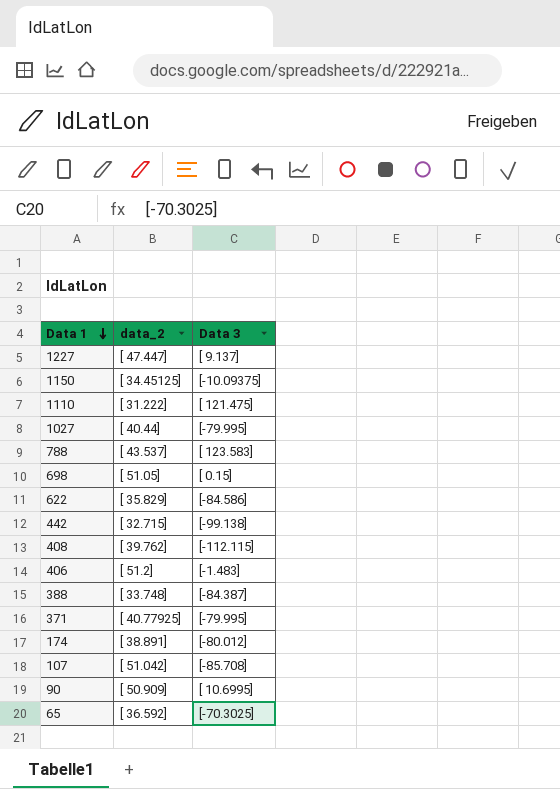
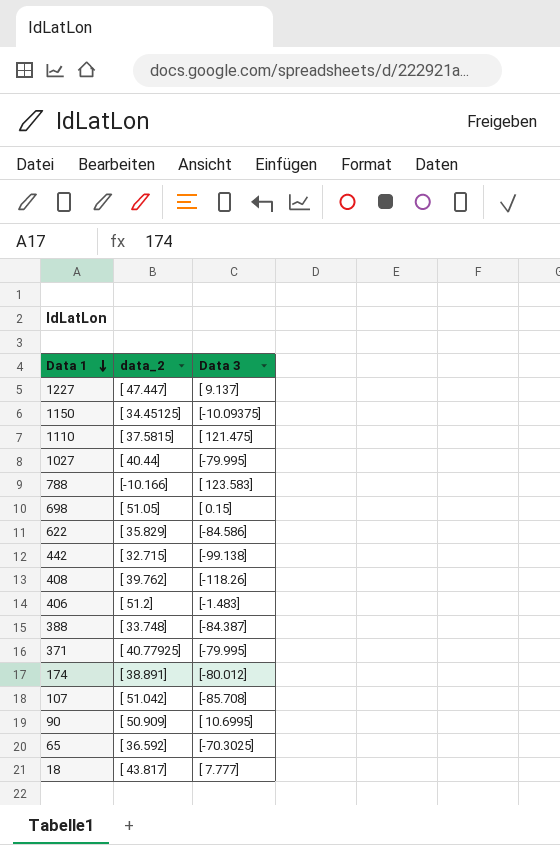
1110 | data_2: [ 31.222] -> [ 37.5815]
788 | data_2: [ 43.537] -> [-10.166]
408 | Data 3: [-112.115] -> [-118.26]
row 18: none -> [ 43.817] | [ 7.777]

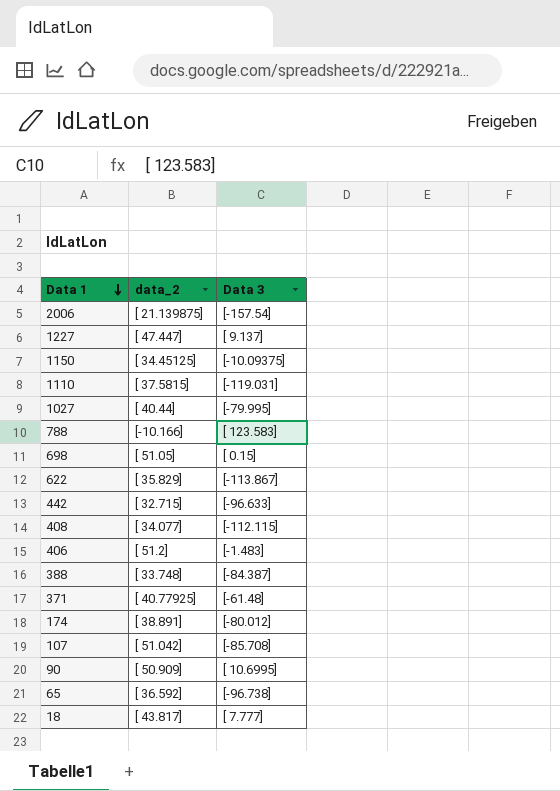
row 2006: none -> [ 21.139875] | [-157.54]
1110 | Data 3: [ 121.475] -> [-119.031]
622 | Data 3: [-84.586] -> [-113.867]
442 | Data 3: [-99.138] -> [-96.633]
408 | data_2: [ 39.762] -> [ 34.077]
408 | Data 3: [-118.26] -> [-112.115]
371 | Data 3: [-79.995] -> [-61.48]
65 | Data 3: [-70.3025] -> [-96.738]

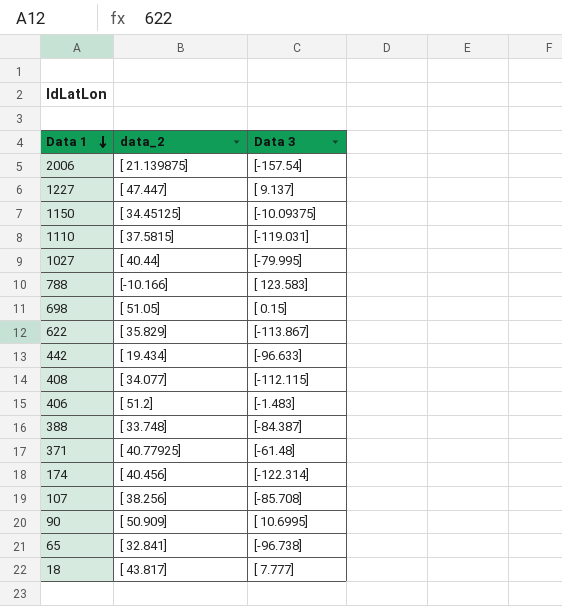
442 | data_2: [ 32.715] -> [ 19.434]
174 | data_2: [ 38.891] -> [ 40.456]
174 | Data 3: [-80.012] -> [-122.314]
107 | data_2: [ 51.042] -> [ 38.256]
65 | data_2: [ 36.592] -> [ 32.841]

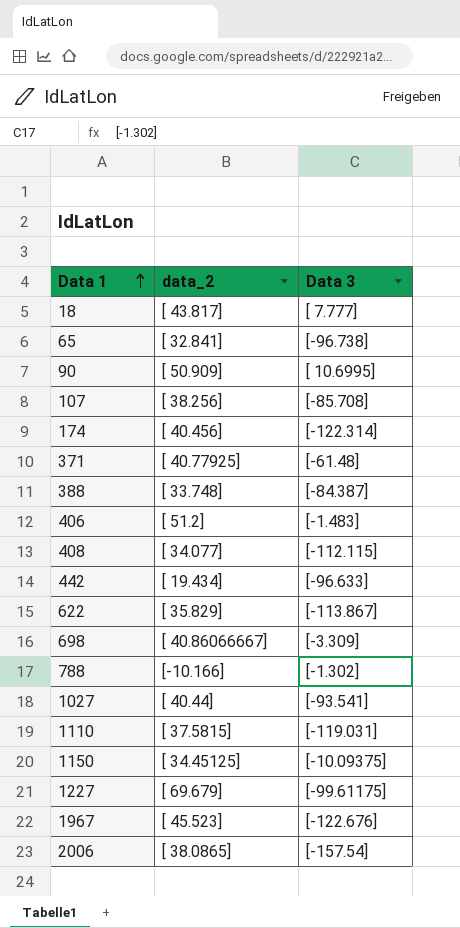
row order: Data 1 descending -> Data 1 ascending
698 | data_2: [ 51.05] -> [ 40.86066667]
698 | Data 3: [ 0.15] -> [-3.309]
788 | Data 3: [ 123.583] -> [-1.302]
1027 | Data 3: [-79.995] -> [-93.541]
1227 | data_2: [ 47.447] -> [ 69.679]
1227 | Data 3: [ 9.137] -> [-99.61175]
row 1967: none -> [ 45.523] | [-122.676]
2006 | data_2: [ 21.139875] -> [ 38.0865]

